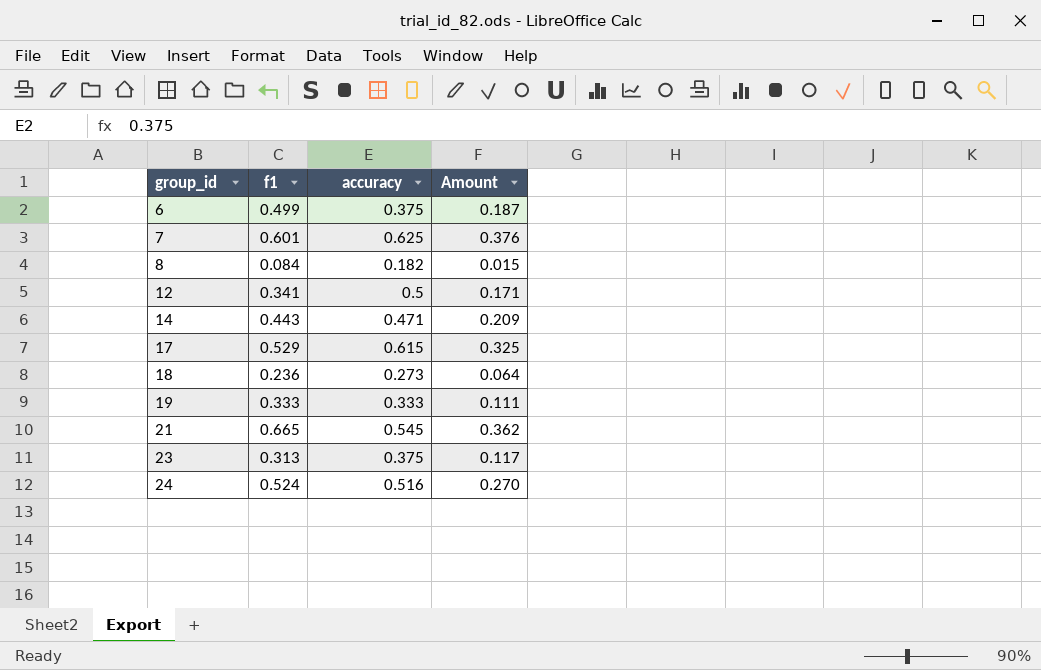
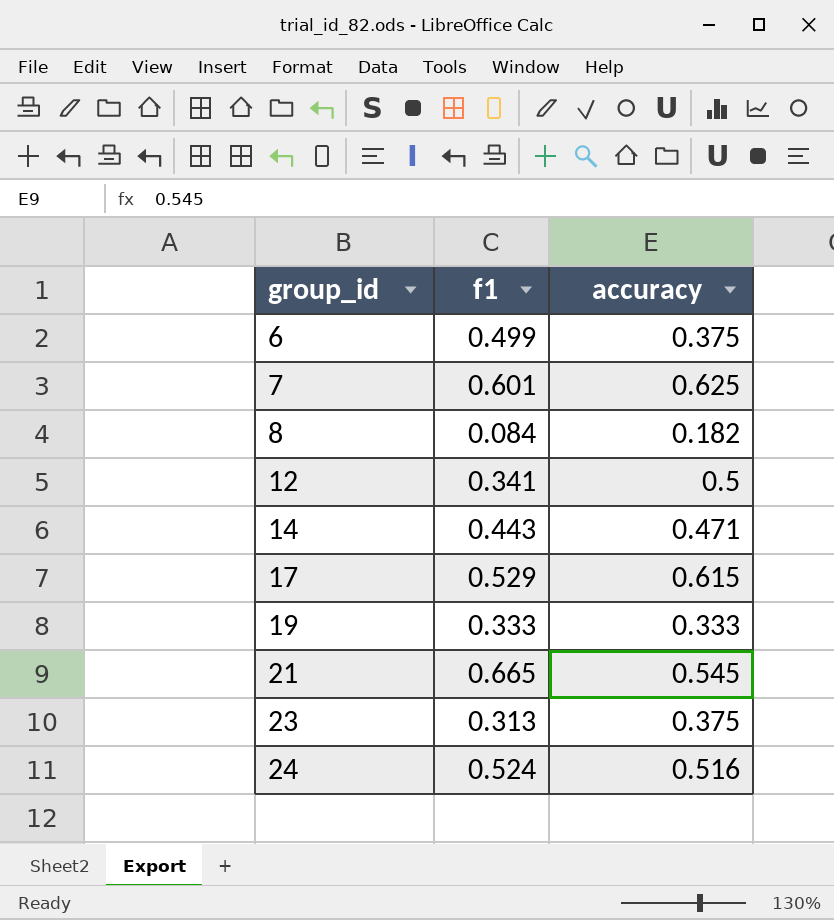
column Amount | formula: [f1] * [accuracy] -> none
row 18: 0.236 | 0.273 | 0.064 -> none

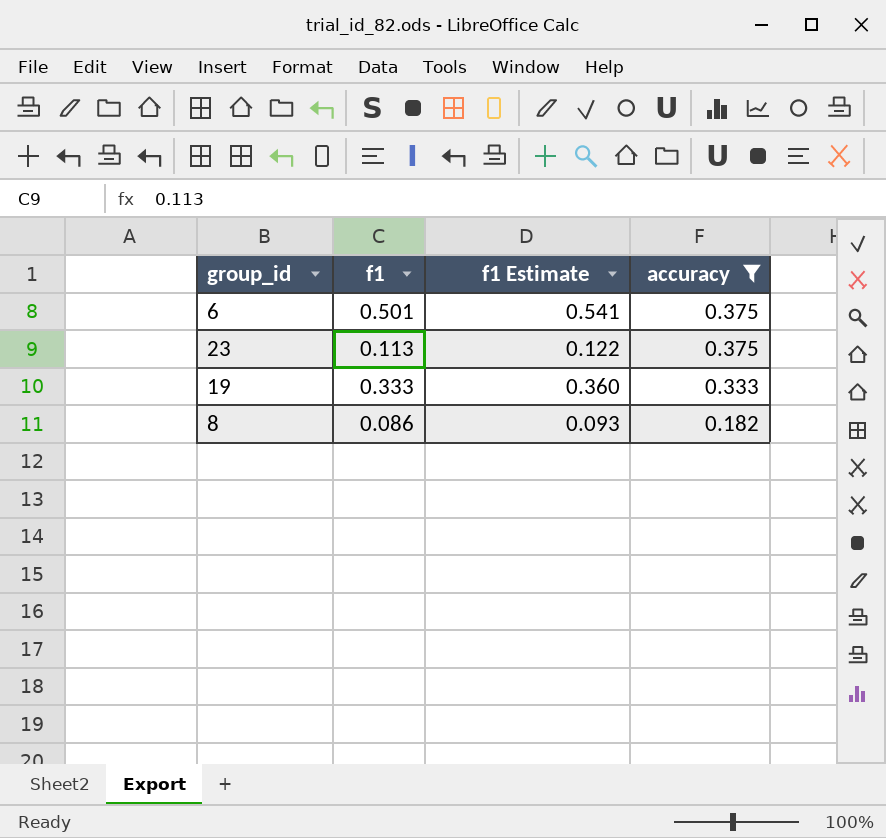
filter: none -> accuracy <= 0.375
row order: group_id ascending -> accuracy descending
column f1 Estimate | formula: none -> [f1] * 1.08
6 | f1: 0.499 -> 0.501
23 | f1: 0.313 -> 0.113
8 | f1: 0.084 -> 0.086

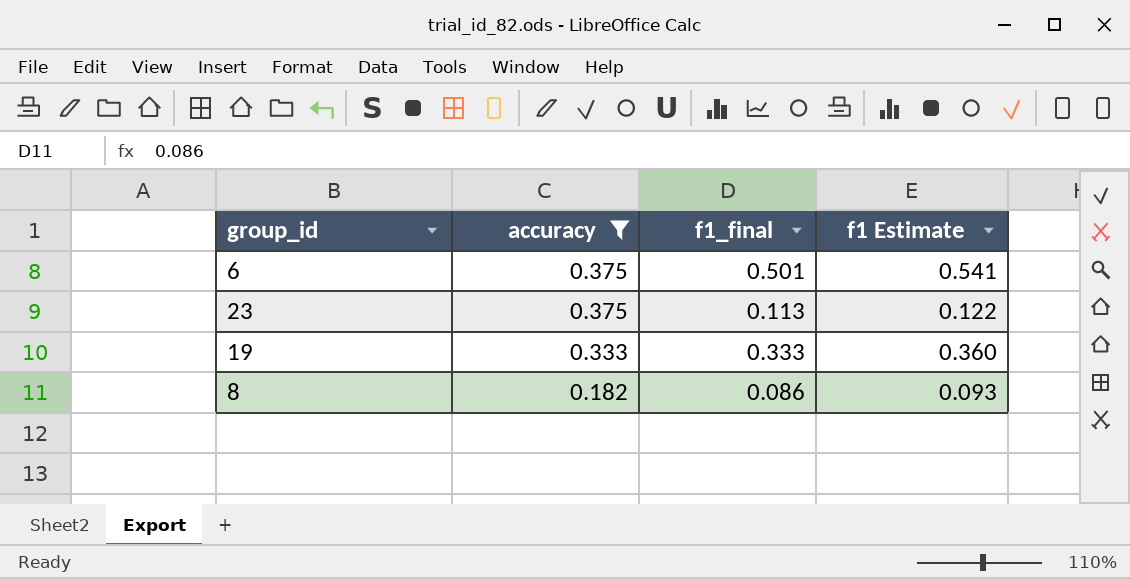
column accuracy | position: 4 -> 2
column name: f1 -> f1_final

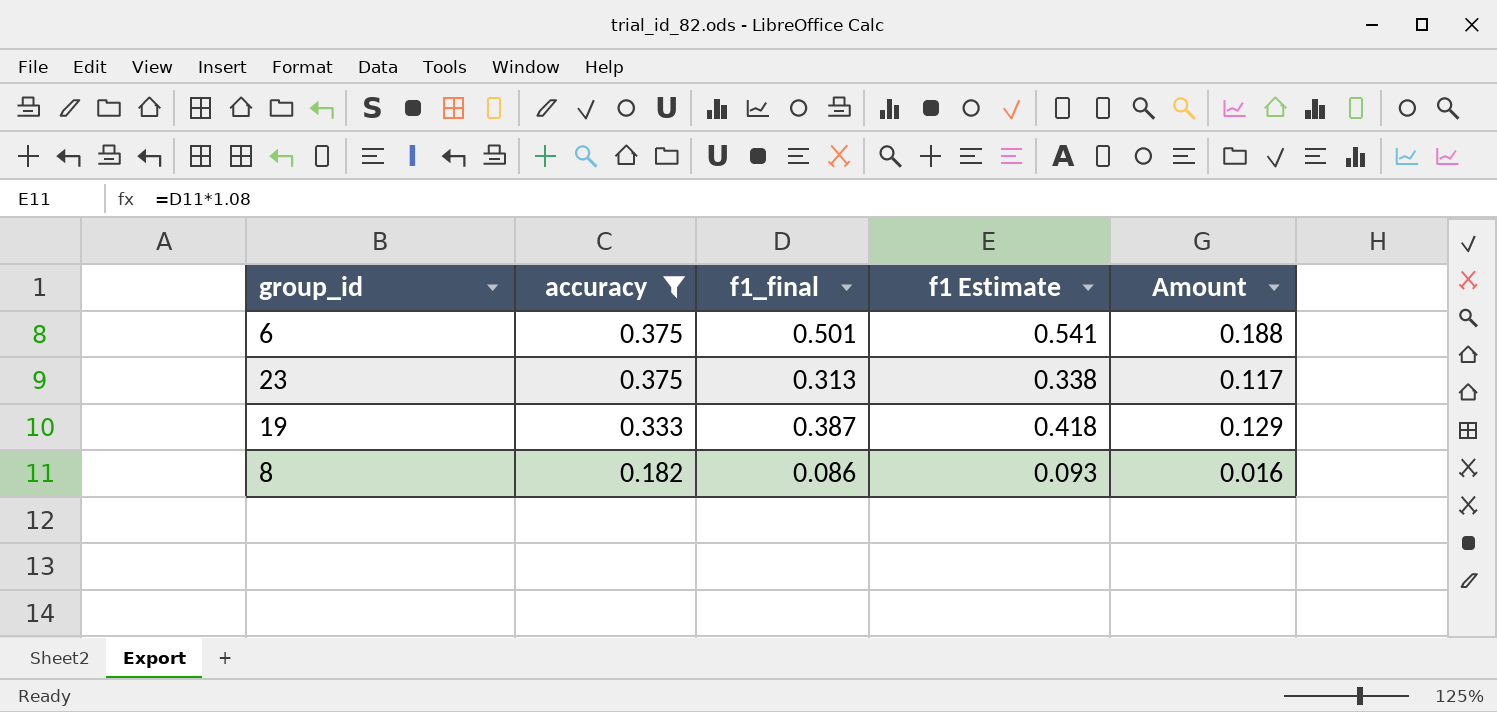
column Amount | formula: none -> [accuracy] * [f1_final]
23 | f1_final: 0.113 -> 0.313
23 | f1 Estimate: 0.122 -> 0.338
19 | f1_final: 0.333 -> 0.387
19 | f1 Estimate: 0.360 -> 0.418

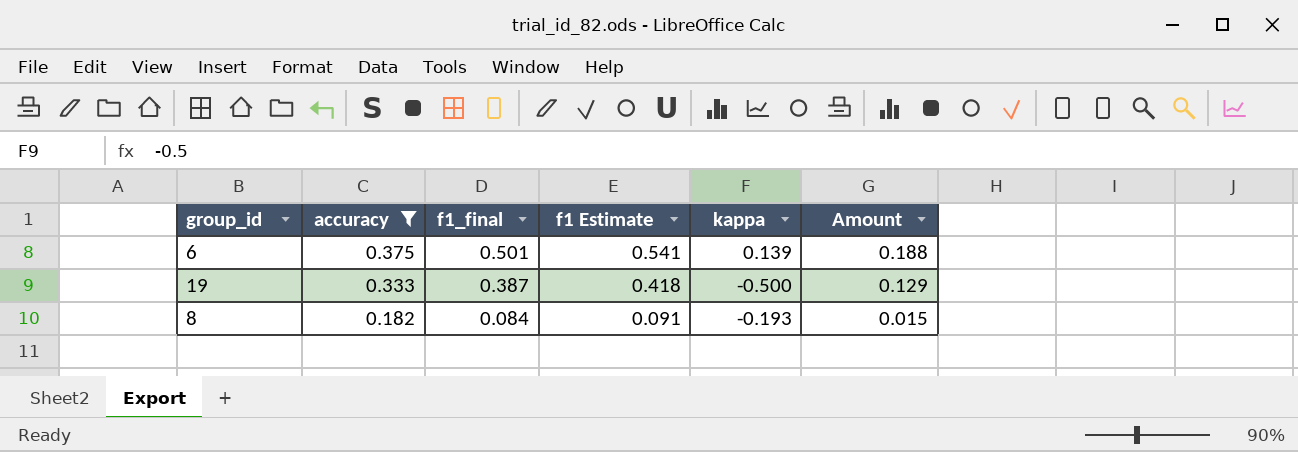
column kappa | position: none -> 5
row 23: 0.375 | 0.313 | 0.338 | 0.117 -> none
8 | f1_final: 0.086 -> 0.084
8 | f1 Estimate: 0.093 -> 0.091
8 | Amount: 0.016 -> 0.015

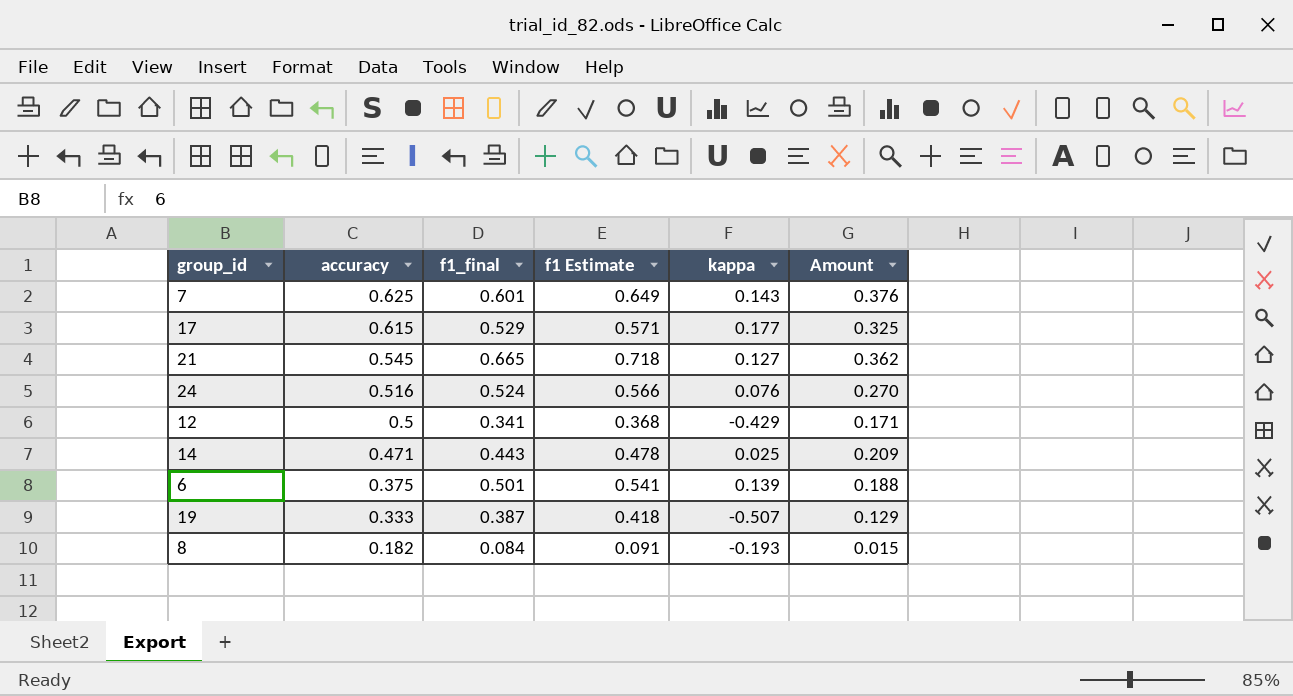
filter: accuracy <= 0.375 -> none
19 | kappa: -0.500 -> -0.507

